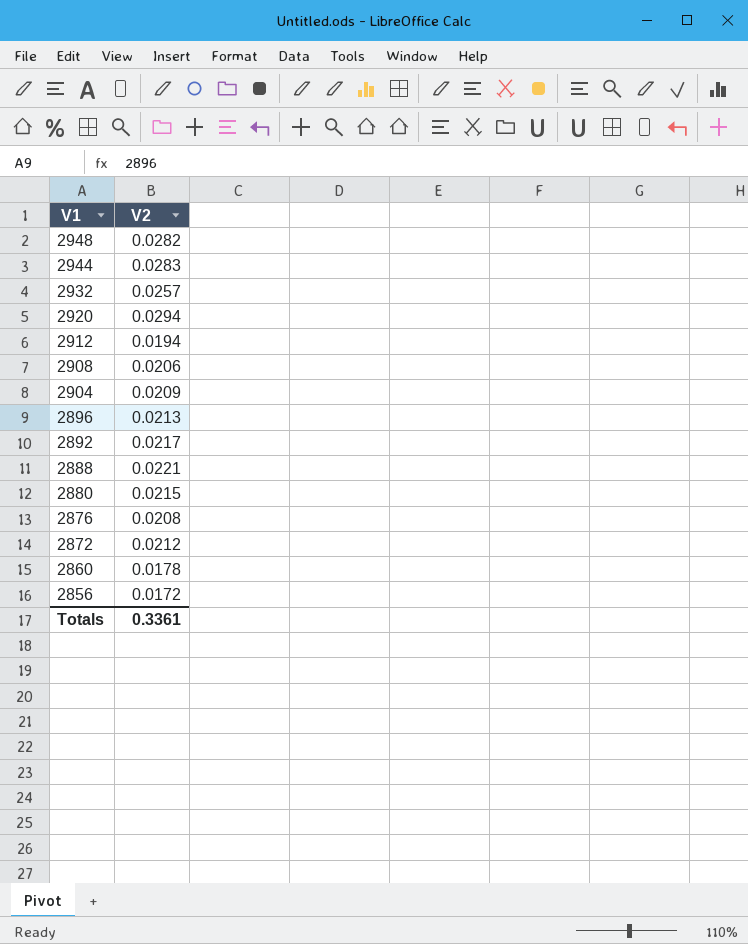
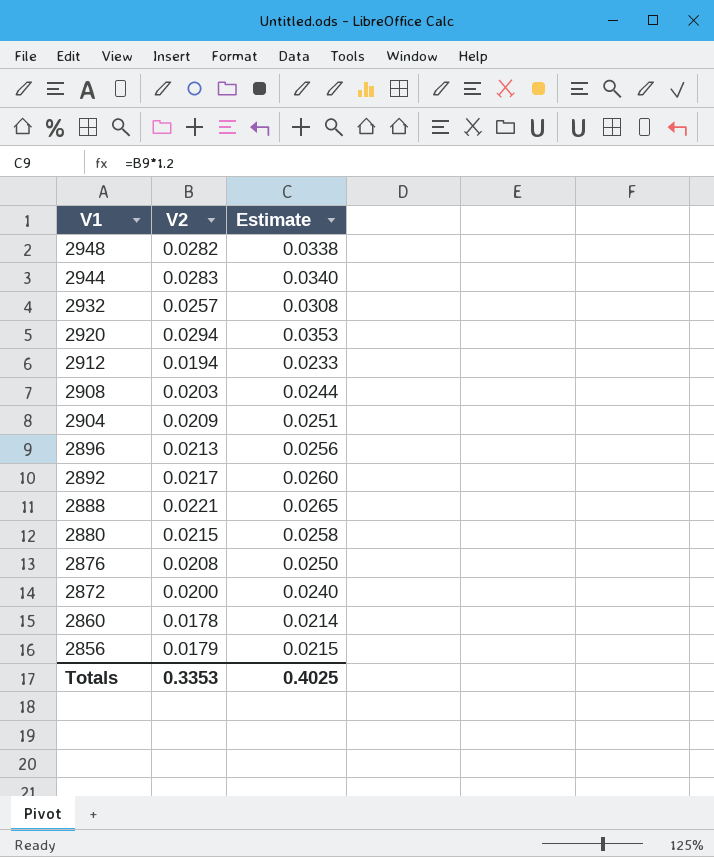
column Estimate | formula: none -> [V2] * 1.2
2908 | V2: 0.0206 -> 0.0203
2872 | V2: 0.0212 -> 0.0200
2856 | V2: 0.0172 -> 0.0179
Totals | V2: 0.3361 -> 0.3353

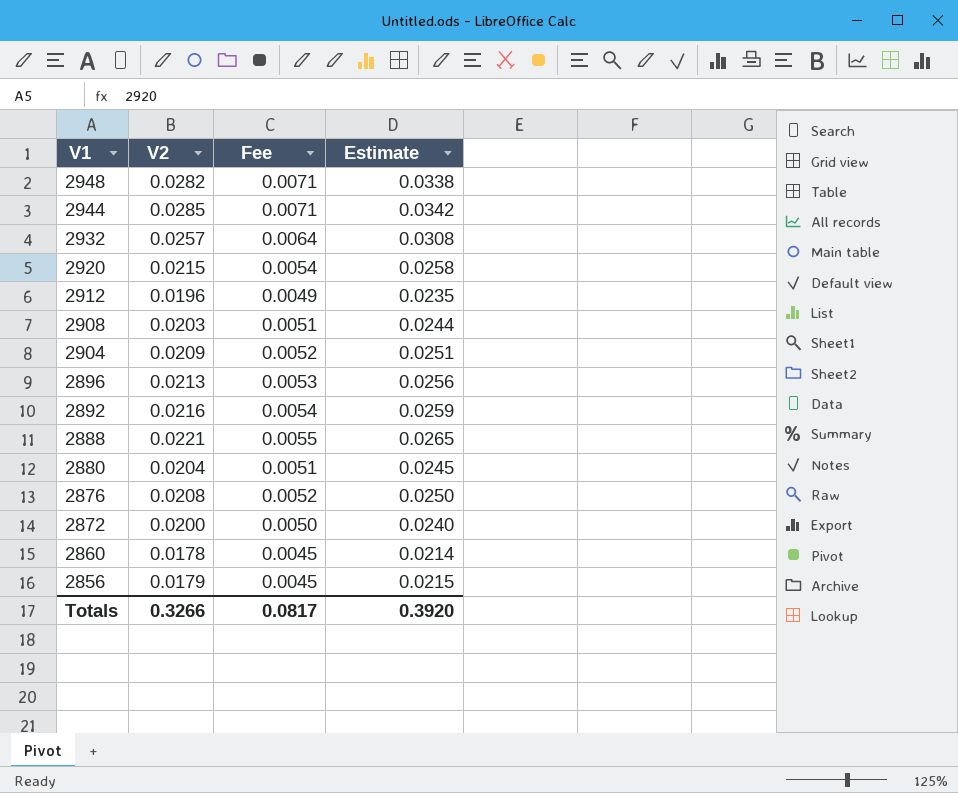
column Fee | formula: none -> [V2] * 0.25
2944 | V2: 0.0283 -> 0.0285
2944 | Estimate: 0.0340 -> 0.0342
2920 | V2: 0.0294 -> 0.0215
2920 | Estimate: 0.0353 -> 0.0258
2912 | V2: 0.0194 -> 0.0196
2912 | Estimate: 0.0233 -> 0.0235
2892 | V2: 0.0217 -> 0.0216
2892 | Estimate: 0.0260 -> 0.0259
2880 | V2: 0.0215 -> 0.0204
2880 | Estimate: 0.0258 -> 0.0245
Totals | V2: 0.3353 -> 0.3266
Totals | Estimate: 0.4025 -> 0.3920

